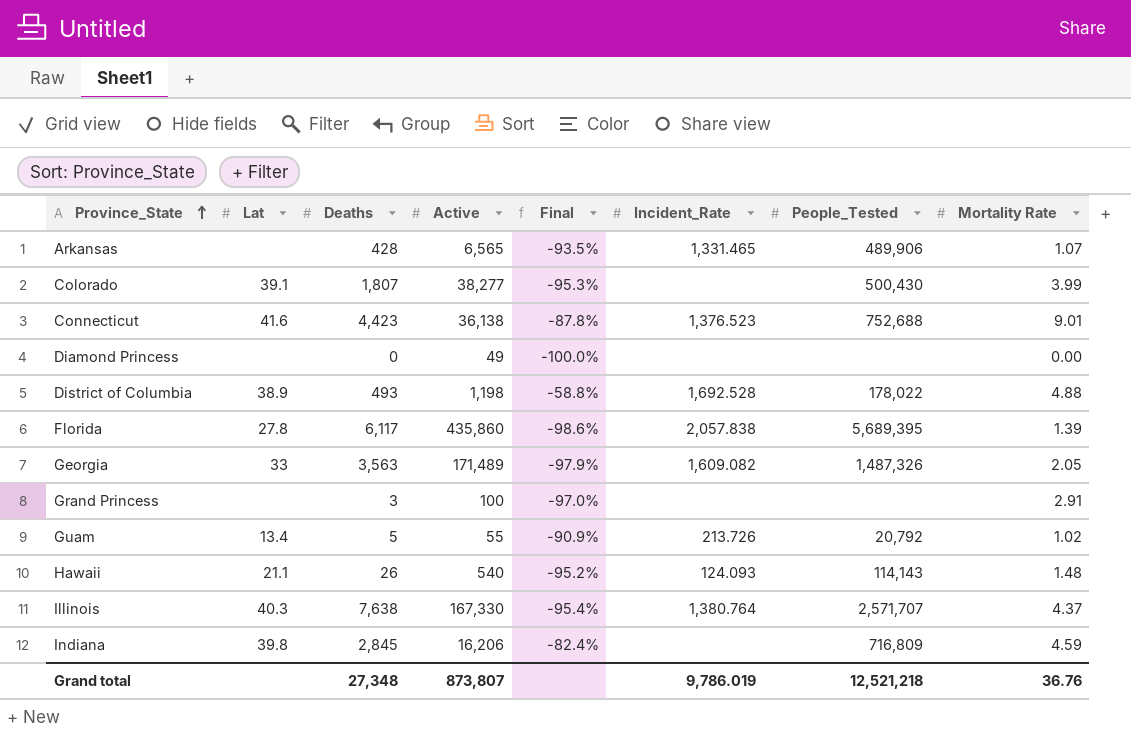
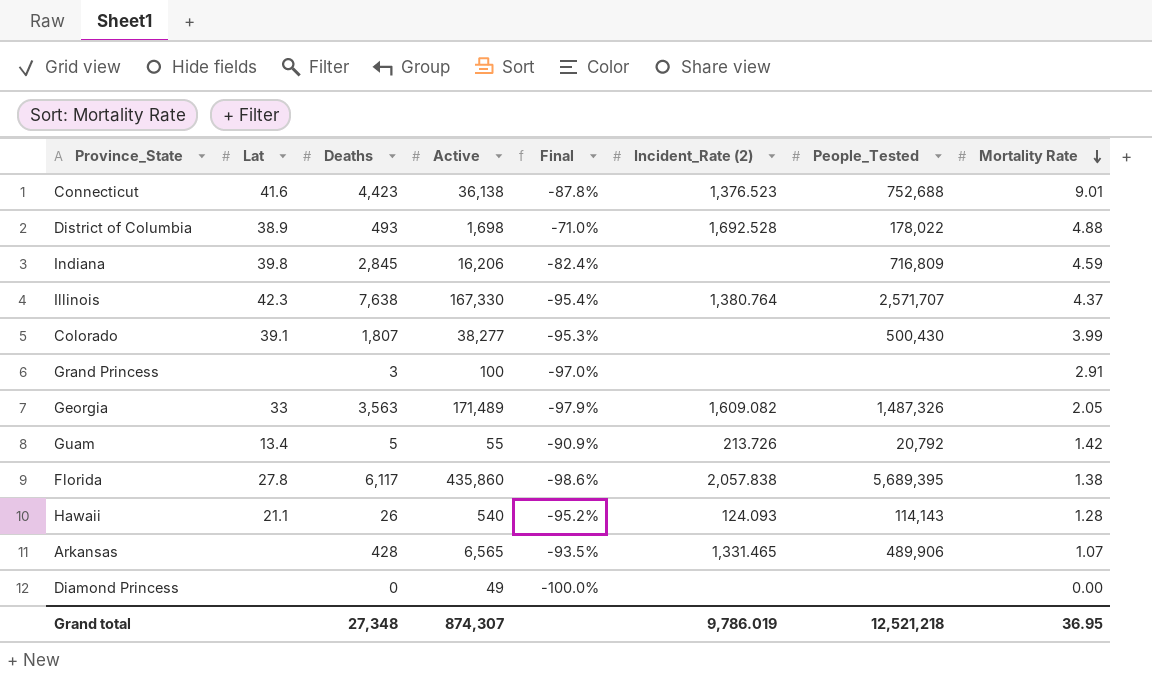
row order: Province_State ascending -> Mortality Rate descending
column name: Incident_Rate -> Incident_Rate (2)
District of Columbia | Active: 1,198 -> 1,698
District of Columbia | Final: -58.8% -> -71.0%
Illinois | Lat: 40.3 -> 42.3
Guam | Mortality Rate: 1.02 -> 1.42
Florida | Mortality Rate: 1.39 -> 1.38
Hawaii | Mortality Rate: 1.48 -> 1.28
Grand total | Active: 873,807 -> 874,307
Grand total | Mortality Rate: 36.76 -> 36.95

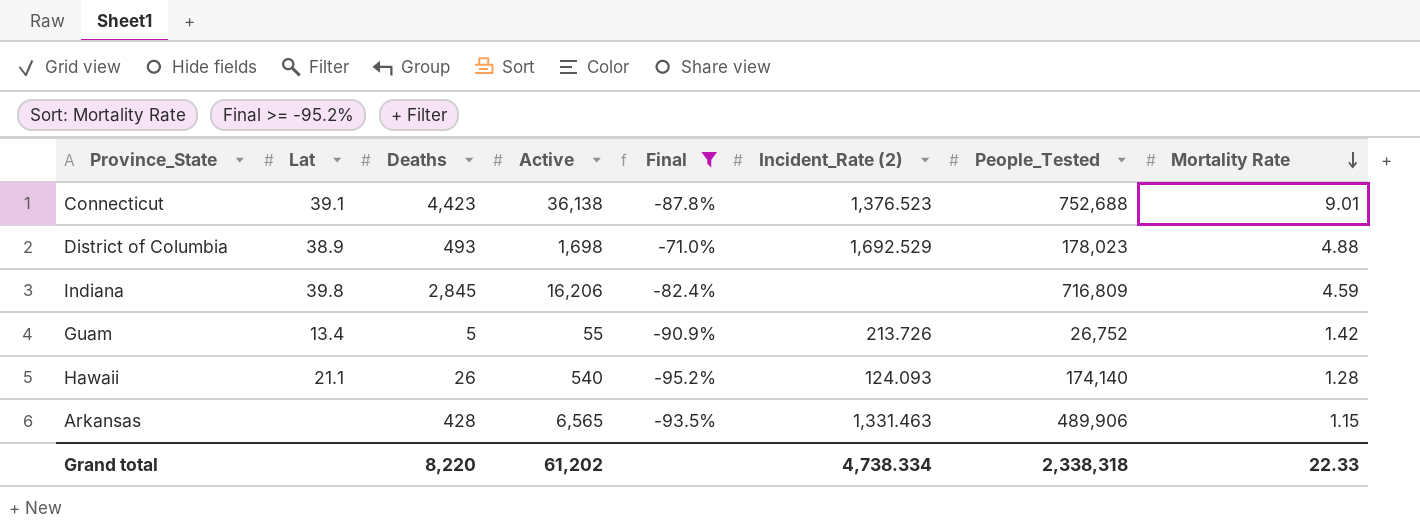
filter: none -> Final >= -95.2%
Connecticut | Lat: 41.6 -> 39.1
District of Columbia | Incident_Rate (2): 1,692.528 -> 1,692.529
District of Columbia | People_Tested: 178,022 -> 178,023
Guam | People_Tested: 20,792 -> 26,752
Hawaii | People_Tested: 114,143 -> 174,140
Arkansas | Incident_Rate (2): 1,331.465 -> 1,331.463
Arkansas | Mortality Rate: 1.07 -> 1.15
Grand total | Deaths: 27,348 -> 8,220
Grand total | Active: 874,307 -> 61,202
Grand total | Incident_Rate (2): 9,786.019 -> 4,738.334
Grand total | People_Tested: 12,521,218 -> 2,338,318
Grand total | Mortality Rate: 36.95 -> 22.33

